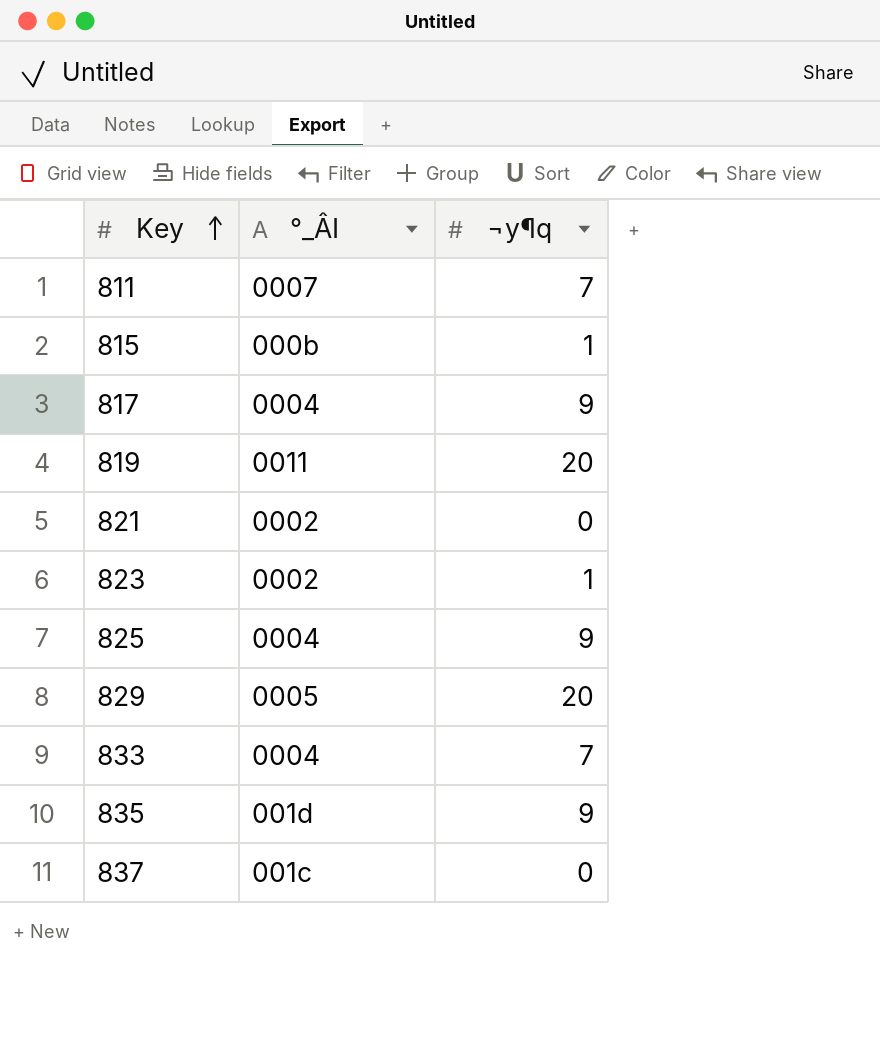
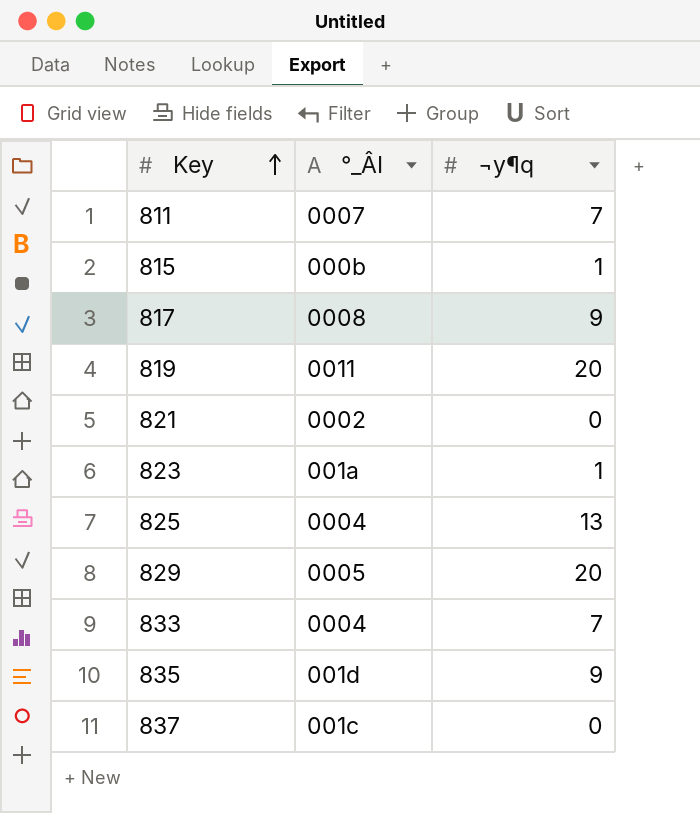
817 | °_ÂI: 0004 -> 0008
823 | °_ÂI: 0002 -> 001a
825 | ¬y¶q: 9 -> 13

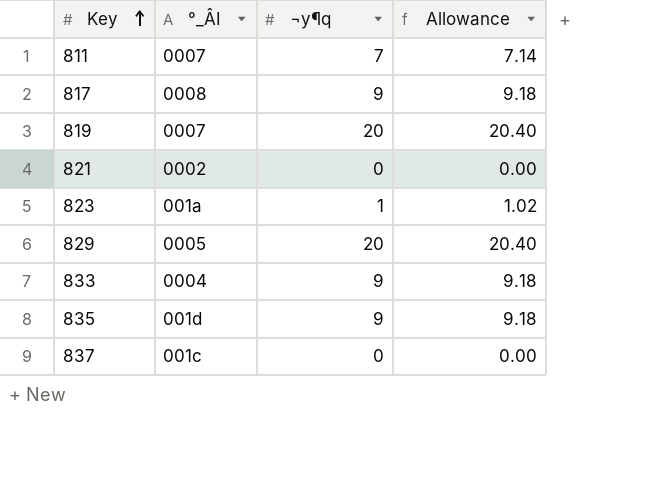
column Allowance | formula: none -> [¬y¶q] * 1.02
row 815: 000b | 1 -> none
row 825: 0004 | 13 -> none
819 | °_ÂI: 0011 -> 0007
833 | ¬y¶q: 7 -> 9

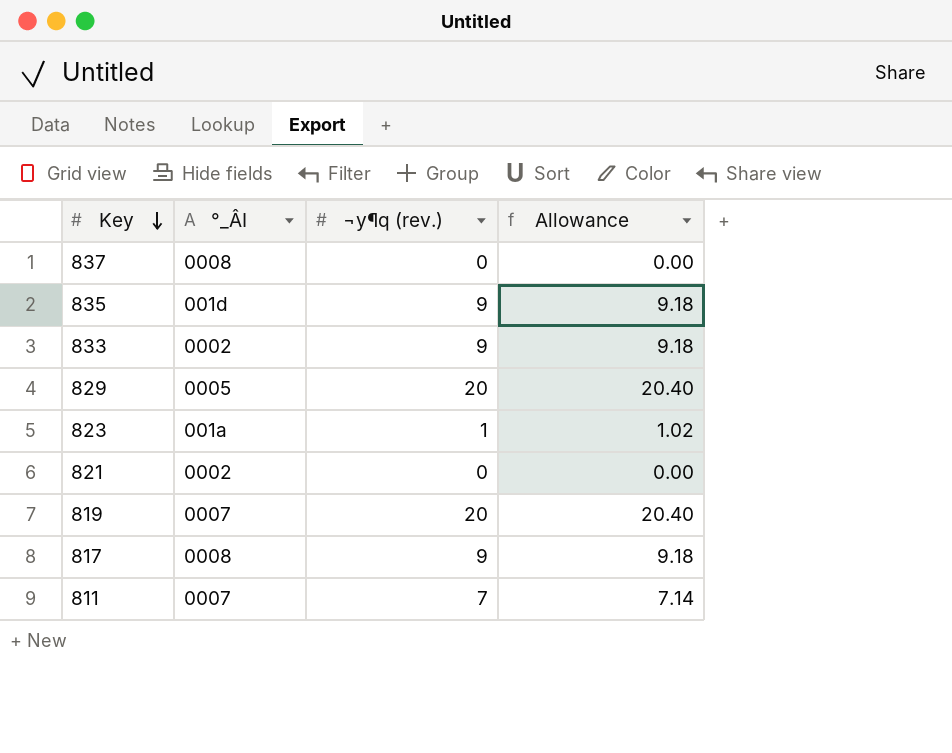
row order: Key ascending -> Key descending
column name: ¬y¶q -> ¬y¶q (rev.)
837 | °_ÂI: 001c -> 0008
833 | °_ÂI: 0004 -> 0002

